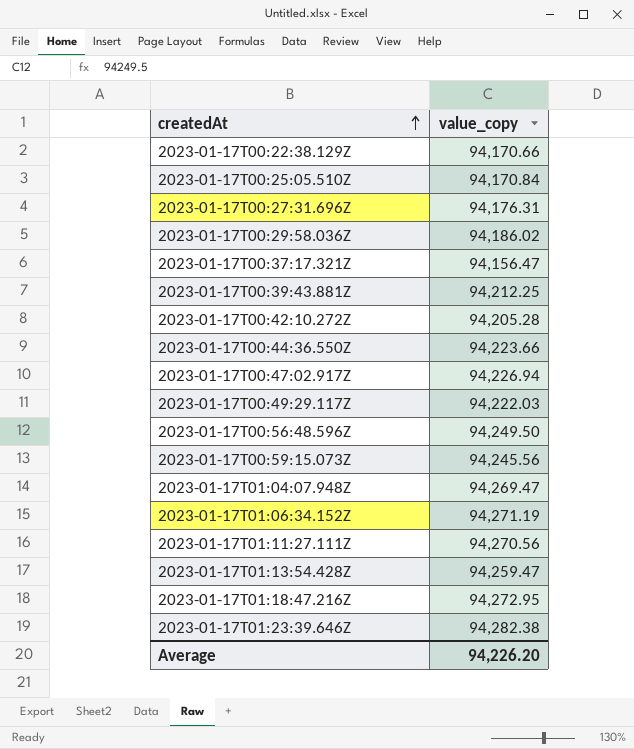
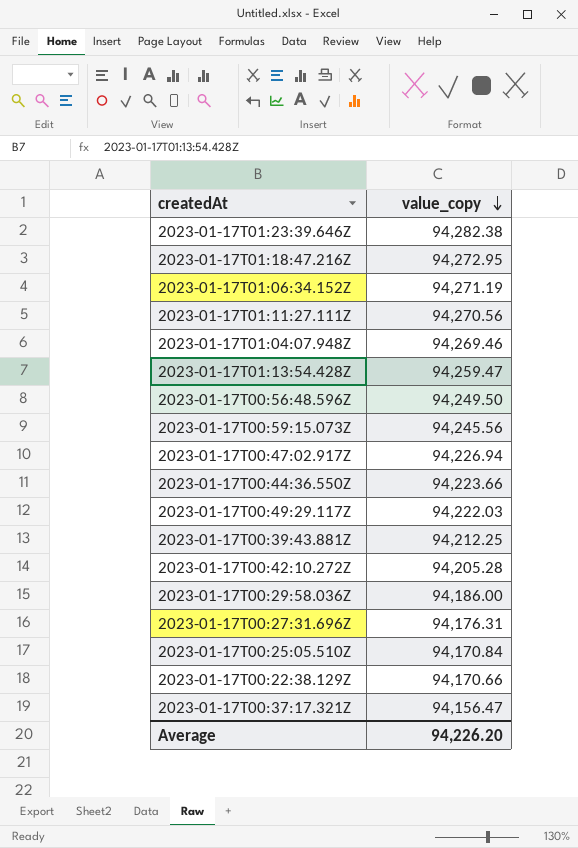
row order: createdAt ascending -> value_copy descending
2023-01-17T01:04:07.948Z | value_copy: 94,269.47 -> 94,269.46
2023-01-17T00:29:58.036Z | value_copy: 94,186.02 -> 94,186.00

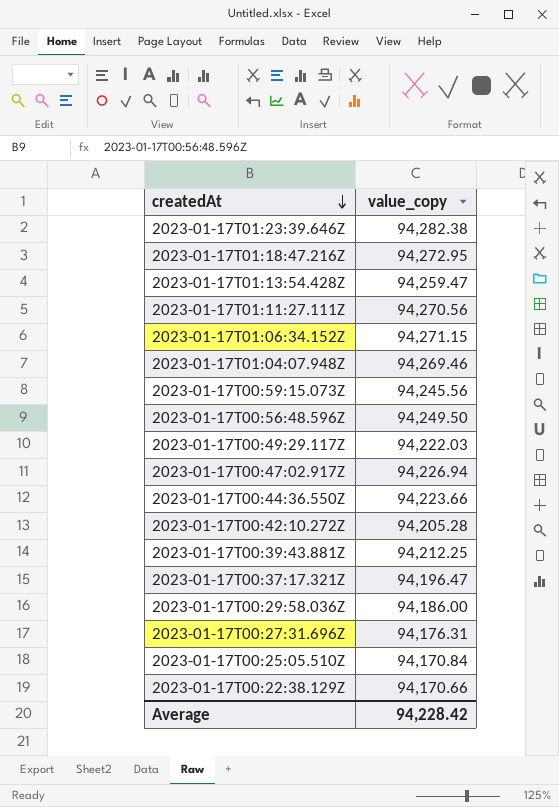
row order: value_copy descending -> createdAt descending
2023-01-17T01:06:34.152Z | value_copy: 94,271.19 -> 94,271.15
2023-01-17T00:37:17.321Z | value_copy: 94,156.47 -> 94,196.47
Average | value_copy: 94,226.20 -> 94,228.42

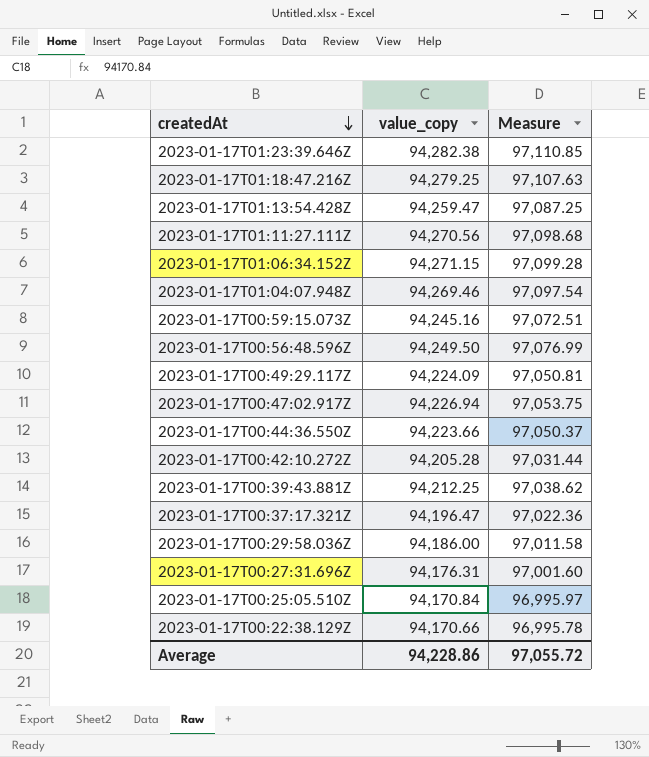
column Measure | formula: none -> [value_copy] * 1.03
2023-01-17T01:18:47.216Z | value_copy: 94,272.95 -> 94,279.25
2023-01-17T00:59:15.073Z | value_copy: 94,245.56 -> 94,245.16
2023-01-17T00:49:29.117Z | value_copy: 94,222.03 -> 94,224.09
Average | value_copy: 94,228.42 -> 94,228.86

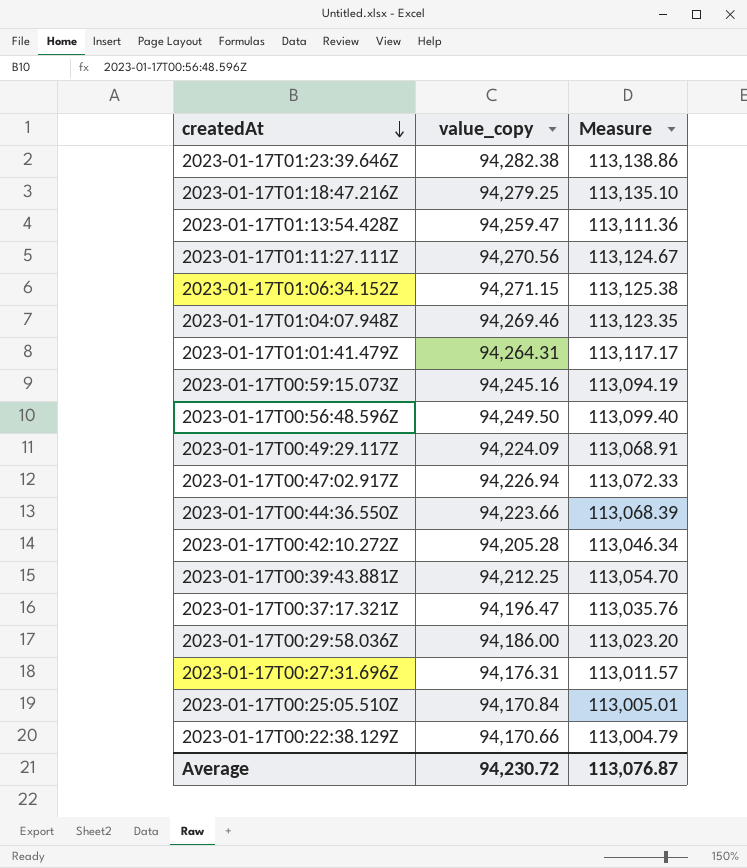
column Measure | formula: [value_copy] * 1.03 -> [value_copy] * 1.2
row 2023-01-17T01:01:41.479Z: none -> 94,264.31 | 113,117.17
Average | value_copy: 94,228.86 -> 94,230.72
Average | Measure: 97,055.72 -> 113,076.87

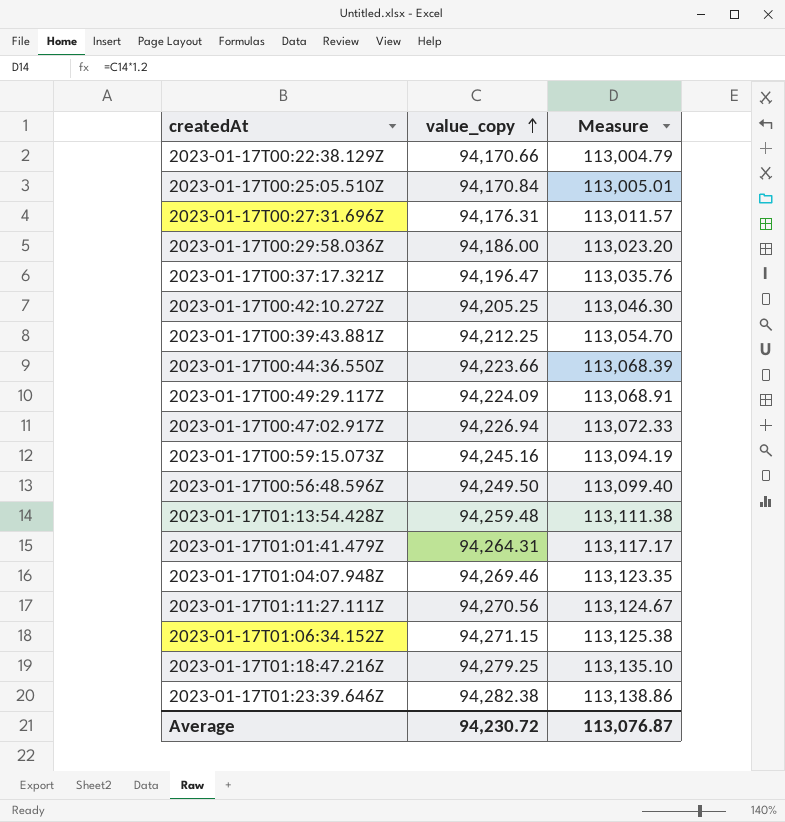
row order: createdAt descending -> value_copy ascending
2023-01-17T00:42:10.272Z | value_copy: 94,205.28 -> 94,205.25
2023-01-17T00:42:10.272Z | Measure: 113,046.34 -> 113,046.30
2023-01-17T01:13:54.428Z | value_copy: 94,259.47 -> 94,259.48
2023-01-17T01:13:54.428Z | Measure: 113,111.36 -> 113,111.38

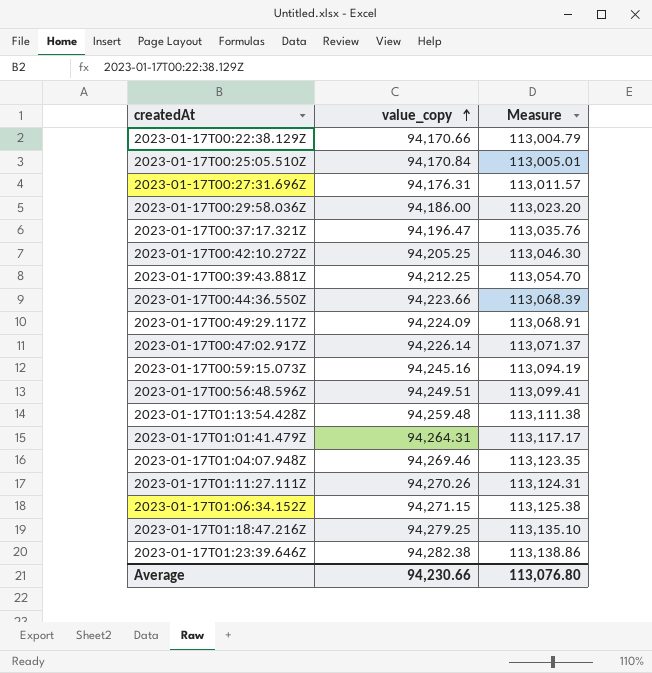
2023-01-17T00:47:02.917Z | value_copy: 94,226.94 -> 94,226.14
2023-01-17T00:47:02.917Z | Measure: 113,072.33 -> 113,071.37
2023-01-17T00:56:48.596Z | value_copy: 94,249.50 -> 94,249.51
2023-01-17T00:56:48.596Z | Measure: 113,099.40 -> 113,099.41
2023-01-17T01:11:27.111Z | value_copy: 94,270.56 -> 94,270.26
2023-01-17T01:11:27.111Z | Measure: 113,124.67 -> 113,124.31
Average | value_copy: 94,230.72 -> 94,230.66
Average | Measure: 113,076.87 -> 113,076.80

